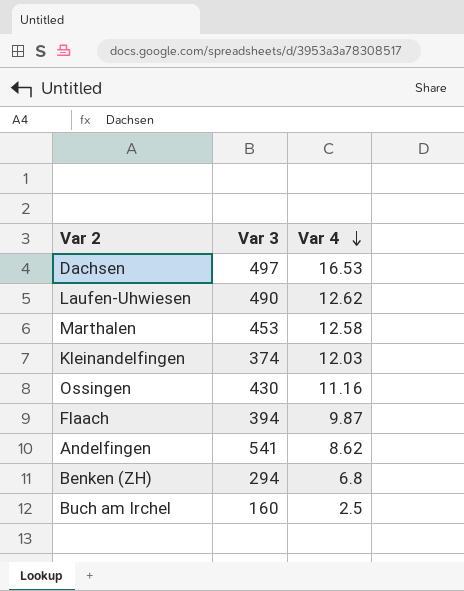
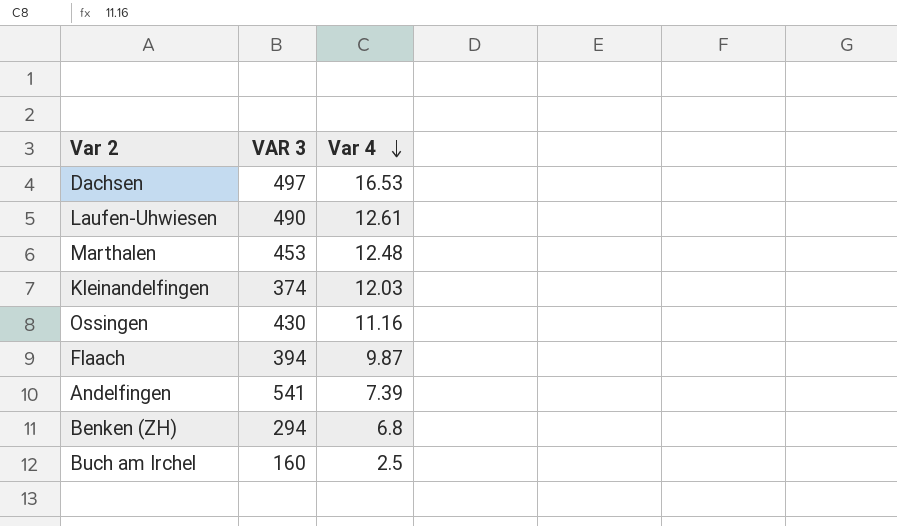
column name: Var 3 -> VAR 3
Laufen-Uhwiesen | Var 4: 12.62 -> 12.61
Marthalen | Var 4: 12.58 -> 12.48
Andelfingen | Var 4: 8.62 -> 7.39

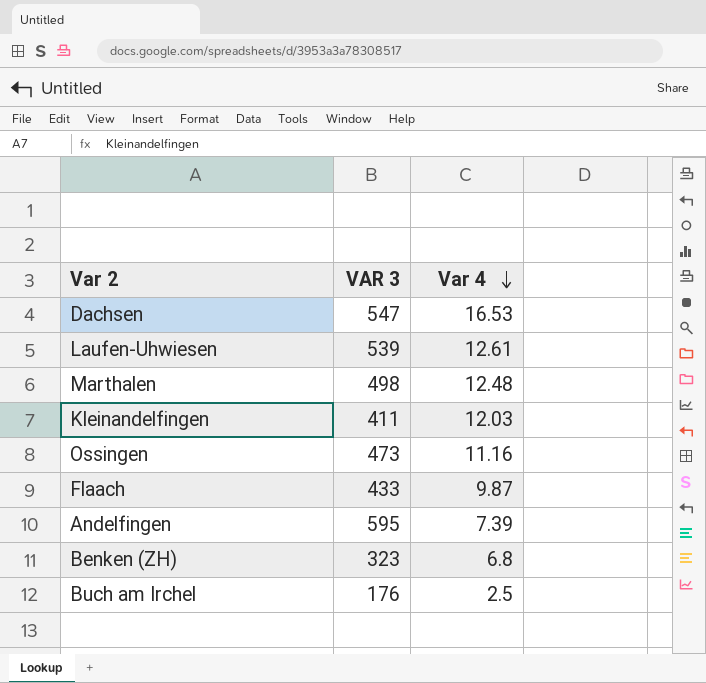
Dachsen | VAR 3: 497 -> 547
Laufen-Uhwiesen | VAR 3: 490 -> 539
Marthalen | VAR 3: 453 -> 498
Kleinandelfingen | VAR 3: 374 -> 411
Ossingen | VAR 3: 430 -> 473
Flaach | VAR 3: 394 -> 433
Andelfingen | VAR 3: 541 -> 595
Benken (ZH) | VAR 3: 294 -> 323
Buch am Irchel | VAR 3: 160 -> 176

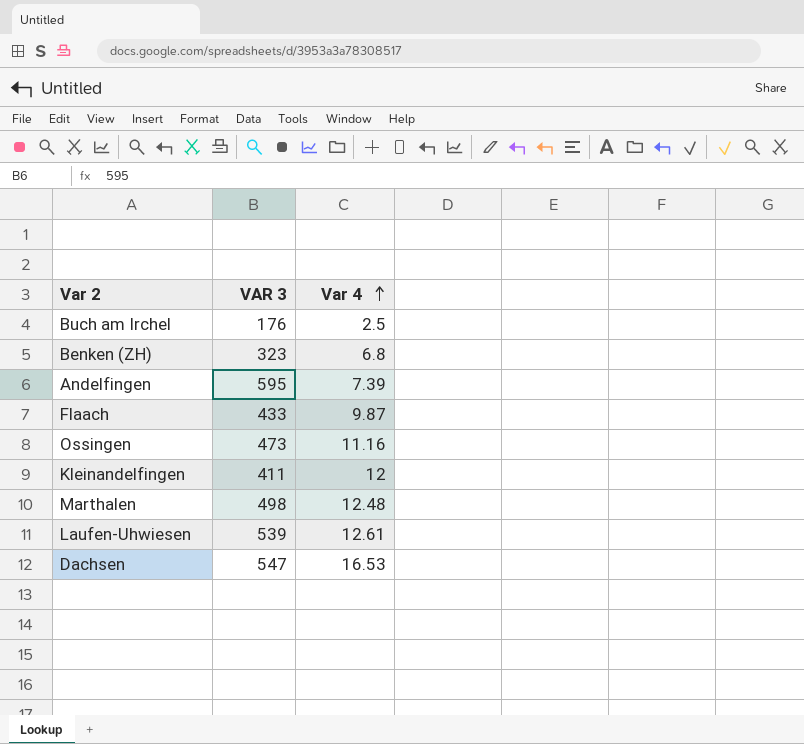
row order: Var 4 descending -> Var 4 ascending
Kleinandelfingen | Var 4: 12.03 -> 12

